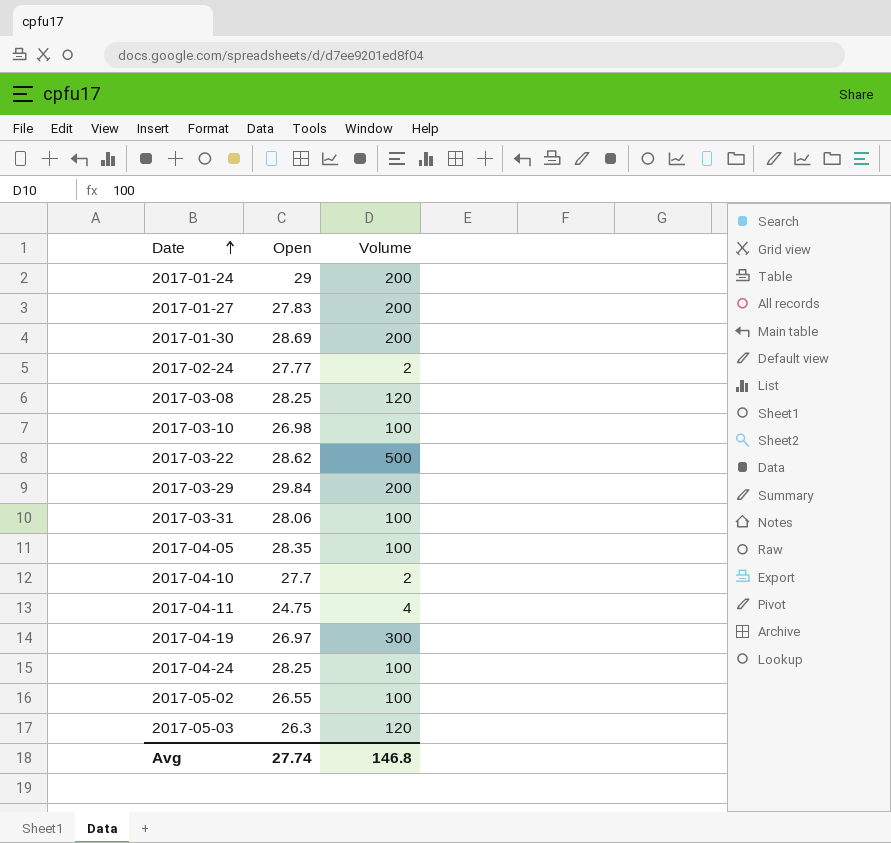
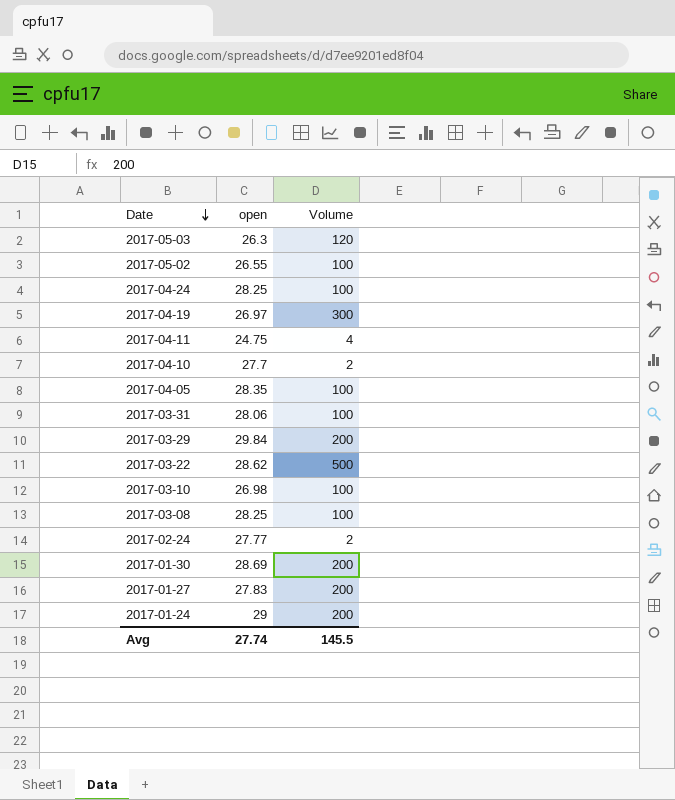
row order: Date ascending -> Date descending
column name: Open -> open
2017-03-08 | Volume: 120 -> 100
Avg | Volume: 146.8 -> 145.5

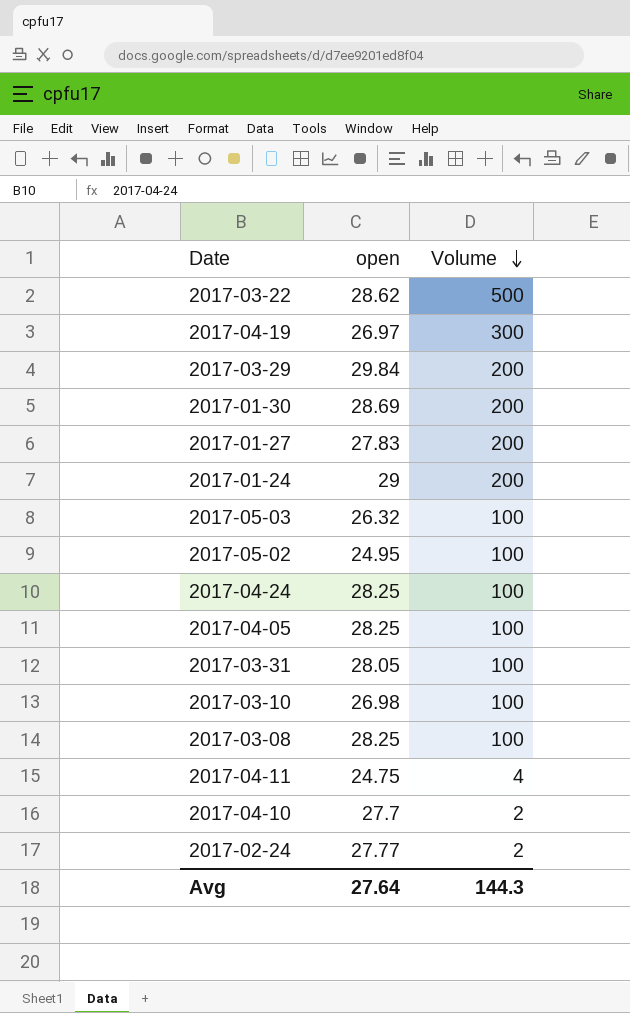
row order: Date descending -> Volume descending
2017-05-03 | open: 26.3 -> 26.32
2017-05-03 | Volume: 120 -> 100
2017-05-02 | open: 26.55 -> 24.95
2017-04-05 | open: 28.35 -> 28.25
2017-03-31 | open: 28.06 -> 28.05
Avg | open: 27.74 -> 27.64
Avg | Volume: 145.5 -> 144.3

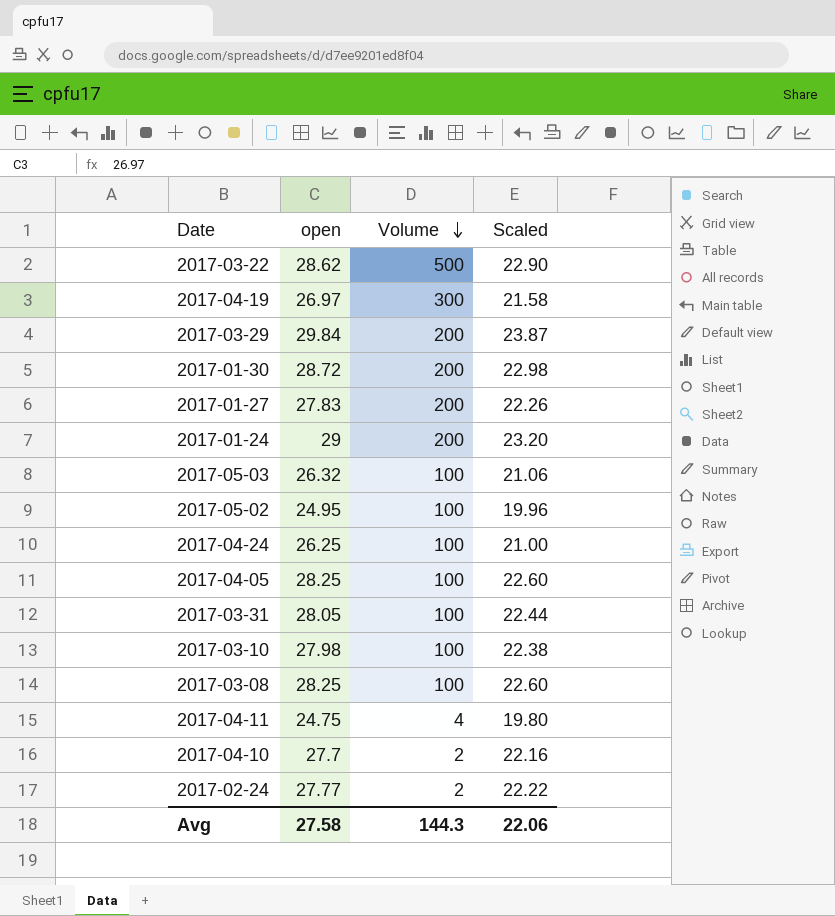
column Scaled | formula: none -> [open] * 0.8
2017-01-30 | open: 28.69 -> 28.72
2017-04-24 | open: 28.25 -> 26.25
2017-03-10 | open: 26.98 -> 27.98
Avg | open: 27.64 -> 27.58

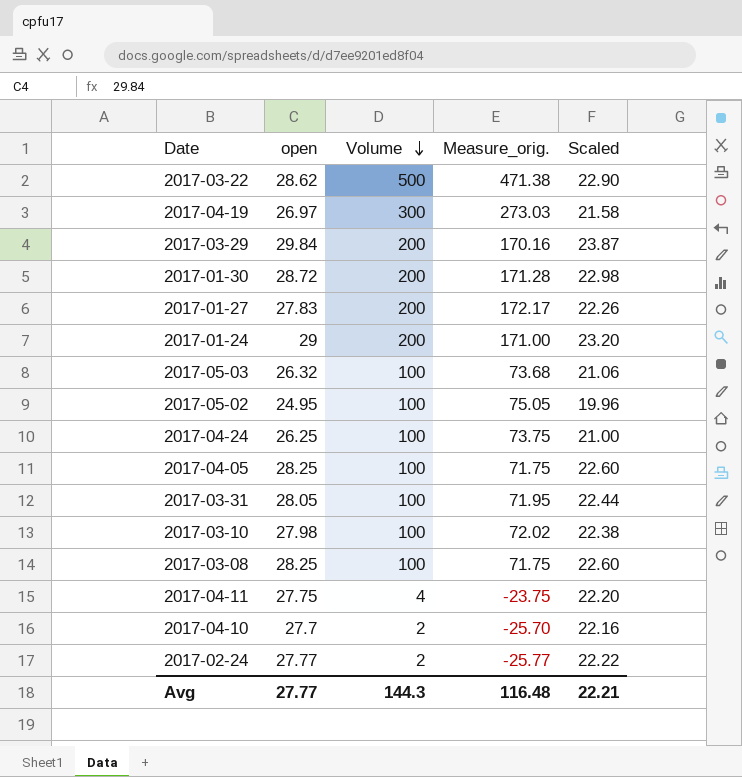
column Measure_orig. | formula: none -> [Volume] - [open]
2017-04-11 | open: 24.75 -> 27.75
2017-04-11 | Scaled: 19.80 -> 22.20
Avg | open: 27.58 -> 27.77
Avg | Scaled: 22.06 -> 22.21

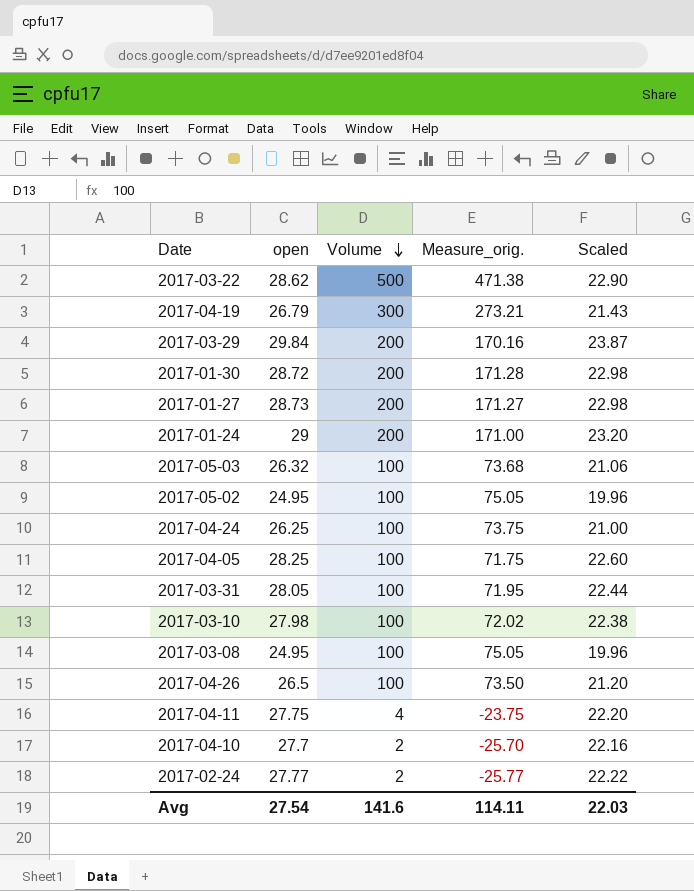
2017-04-19 | open: 26.97 -> 26.79
2017-04-19 | Measure_orig.: 273.03 -> 273.21
2017-04-19 | Scaled: 21.58 -> 21.43
2017-01-27 | open: 27.83 -> 28.73
2017-01-27 | Measure_orig.: 172.17 -> 171.27
2017-01-27 | Scaled: 22.26 -> 22.98
2017-03-08 | open: 28.25 -> 24.95
2017-03-08 | Measure_orig.: 71.75 -> 75.05
2017-03-08 | Scaled: 22.60 -> 19.96
row 2017-04-26: none -> 26.5 | 100 | 73.50 | 21.20
Avg | open: 27.77 -> 27.54
Avg | Volume: 144.3 -> 141.6
Avg | Measure_orig.: 116.48 -> 114.11
Avg | Scaled: 22.21 -> 22.03

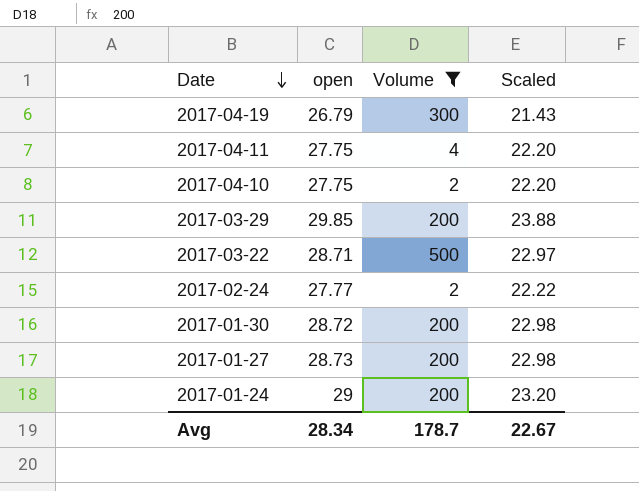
filter: none -> Volume != 100
row order: Volume descending -> Date descending
column Measure_orig. | formula: [Volume] - [open] -> none
2017-04-10 | open: 27.7 -> 27.75
2017-04-10 | Scaled: 22.16 -> 22.20
2017-03-29 | open: 29.84 -> 29.85
2017-03-29 | Scaled: 23.87 -> 23.88
2017-03-22 | open: 28.62 -> 28.71
2017-03-22 | Scaled: 22.90 -> 22.97
Avg | open: 27.54 -> 28.34
Avg | Volume: 141.6 -> 178.7
Avg | Scaled: 22.03 -> 22.67

